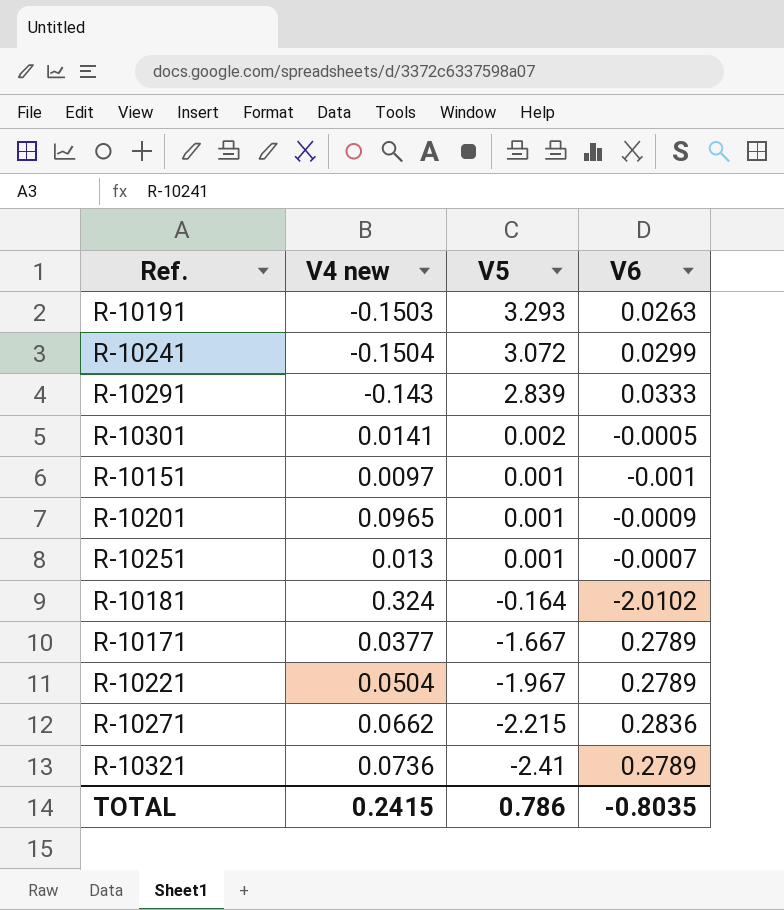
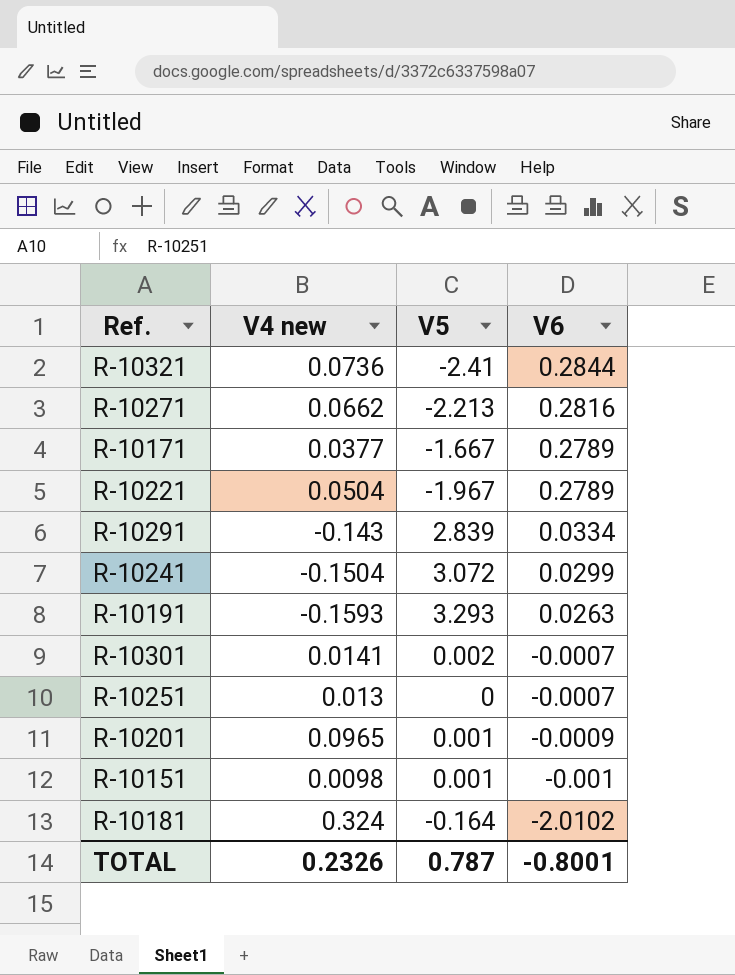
row order: V5 descending -> V6 descending
R-10321 | V6: 0.2789 -> 0.2844
R-10271 | V5: -2.215 -> -2.213
R-10271 | V6: 0.2836 -> 0.2816
R-10291 | V6: 0.0333 -> 0.0334
R-10191 | V4 new: -0.1503 -> -0.1593
R-10301 | V6: -0.0005 -> -0.0007
R-10251 | V5: 0.001 -> 0
R-10151 | V4 new: 0.0097 -> 0.0098
TOTAL | V4 new: 0.2415 -> 0.2326
TOTAL | V5: 0.786 -> 0.787
TOTAL | V6: -0.8035 -> -0.8001

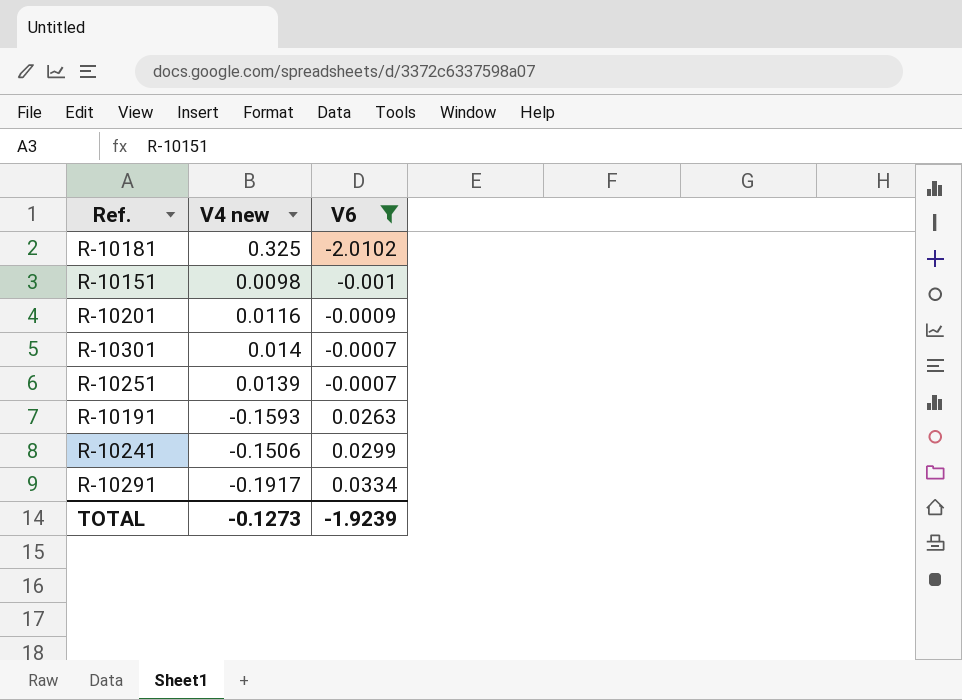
filter: none -> V6 <= 0.0334
row order: V6 descending -> V6 ascending
column V5 | position: 3 -> none
R-10181 | V4 new: 0.324 -> 0.325
R-10201 | V4 new: 0.0965 -> 0.0116
R-10301 | V4 new: 0.0141 -> 0.014
R-10251 | V4 new: 0.013 -> 0.0139
R-10241 | V4 new: -0.1504 -> -0.1506
R-10291 | V4 new: -0.143 -> -0.1917
TOTAL | V4 new: 0.2326 -> -0.1273
TOTAL | V6: -0.8001 -> -1.9239

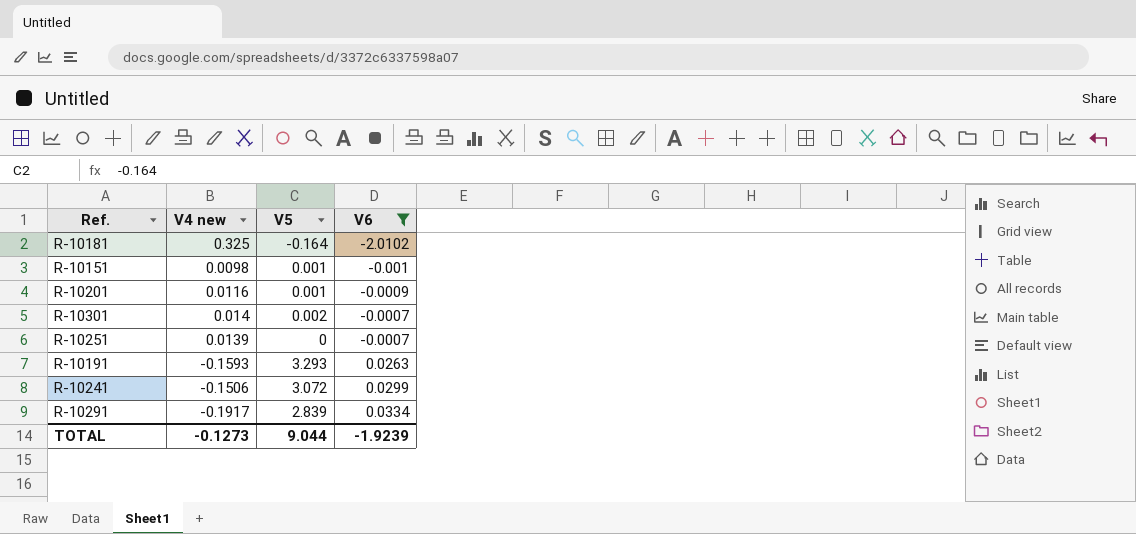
column V5 | position: none -> 3

